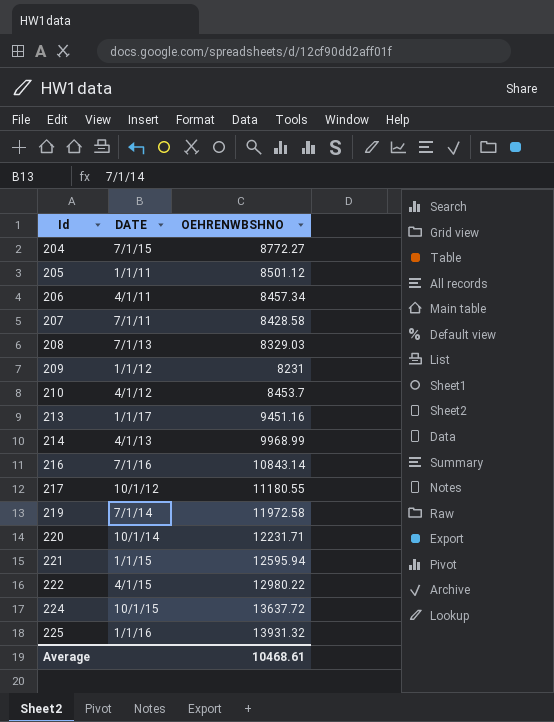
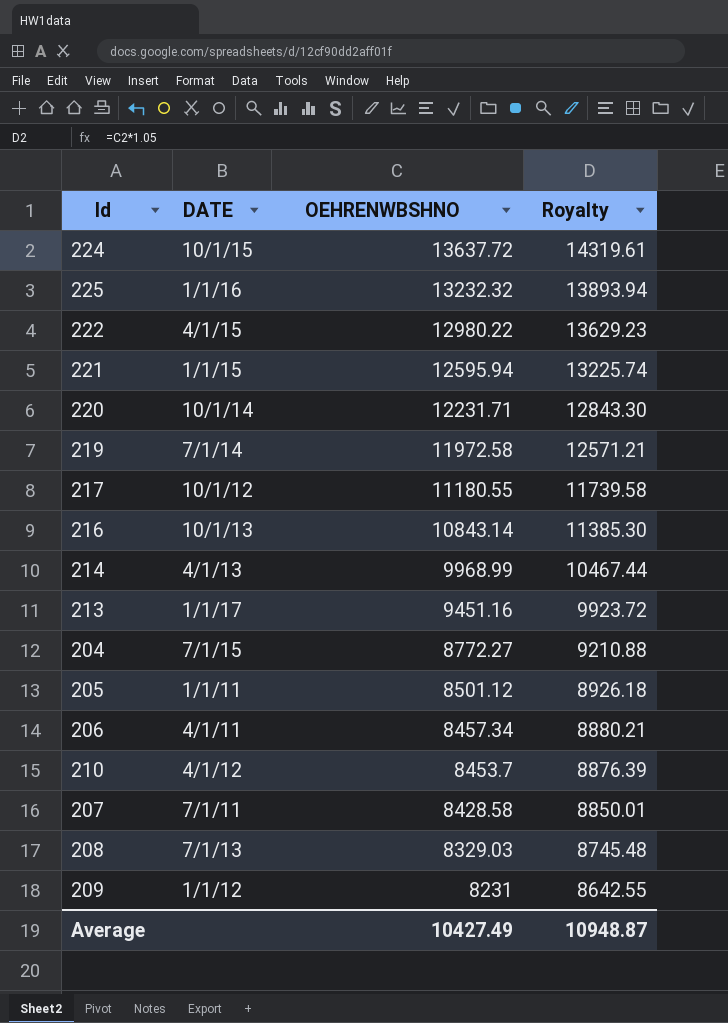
row order: Id ascending -> OEHRENWBSHNO descending
column Royalty | formula: none -> [OEHRENWBSHNO] * 1.05
225 | OEHRENWBSHNO: 13931.32 -> 13232.32
216 | DATE: 7/1/16 -> 10/1/13
Average | OEHRENWBSHNO: 10468.61 -> 10427.49

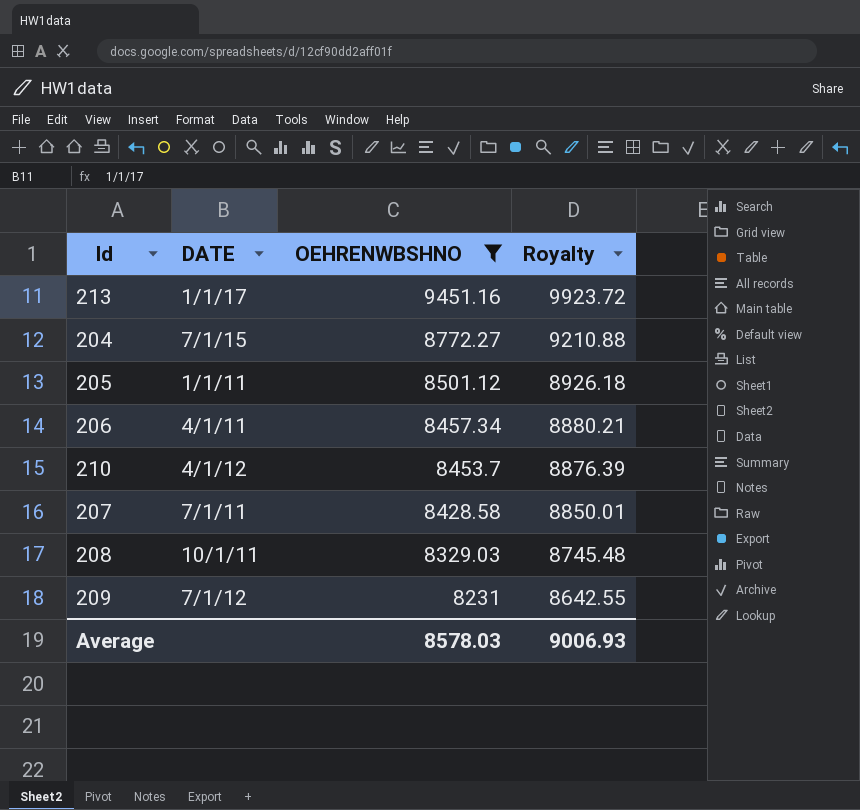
filter: none -> OEHRENWBSHNO <= 9451.16
208 | DATE: 7/1/13 -> 10/1/11
209 | DATE: 1/1/12 -> 7/1/12
Average | OEHRENWBSHNO: 10427.49 -> 8578.03
Average | Royalty: 10948.87 -> 9006.93

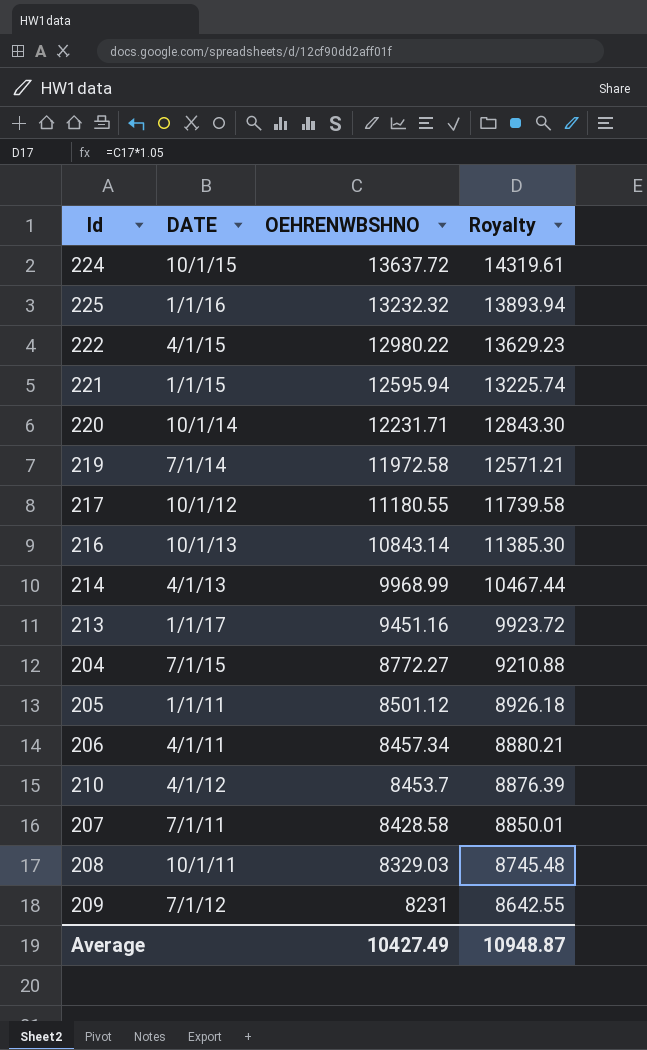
filter: OEHRENWBSHNO <= 9451.16 -> none
Average | OEHRENWBSHNO: 8578.03 -> 10427.49
Average | Royalty: 9006.93 -> 10948.87

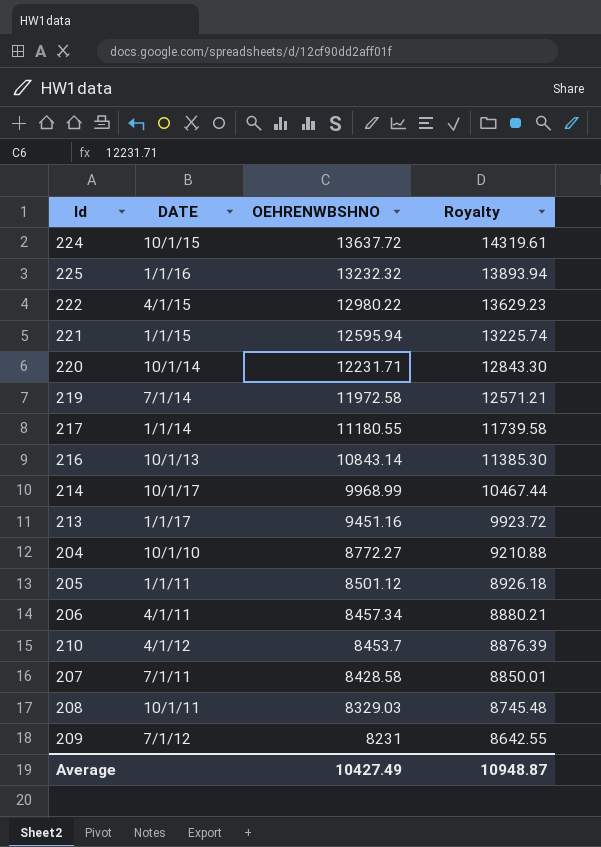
217 | DATE: 10/1/12 -> 1/1/14
214 | DATE: 4/1/13 -> 10/1/17
204 | DATE: 7/1/15 -> 10/1/10

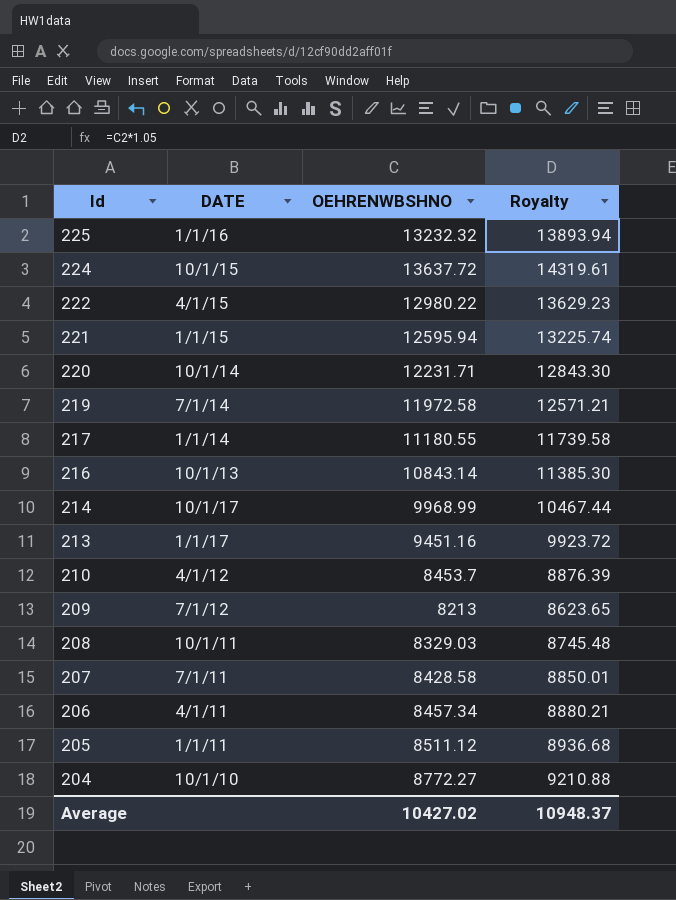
row order: OEHRENWBSHNO descending -> Id descending
209 | OEHRENWBSHNO: 8231 -> 8213
209 | Royalty: 8642.55 -> 8623.65
205 | OEHRENWBSHNO: 8501.12 -> 8511.12
205 | Royalty: 8926.18 -> 8936.68
Average | OEHRENWBSHNO: 10427.49 -> 10427.02
Average | Royalty: 10948.87 -> 10948.37

